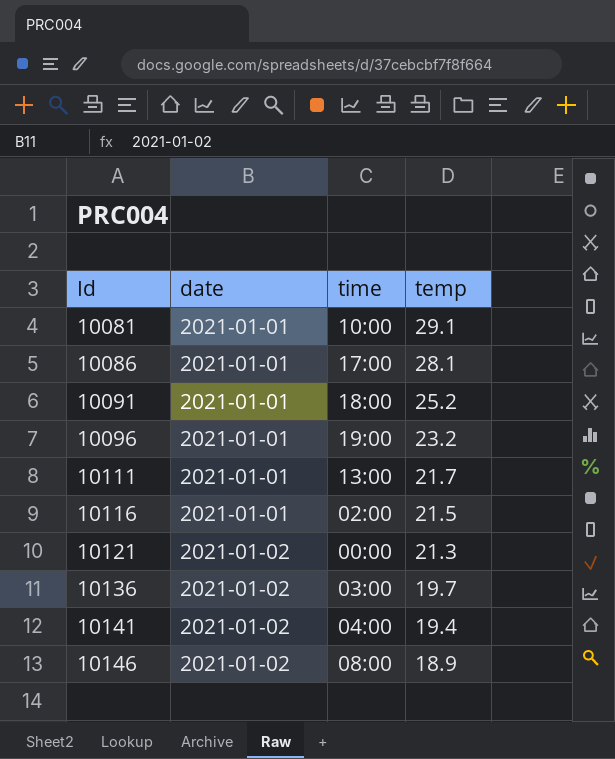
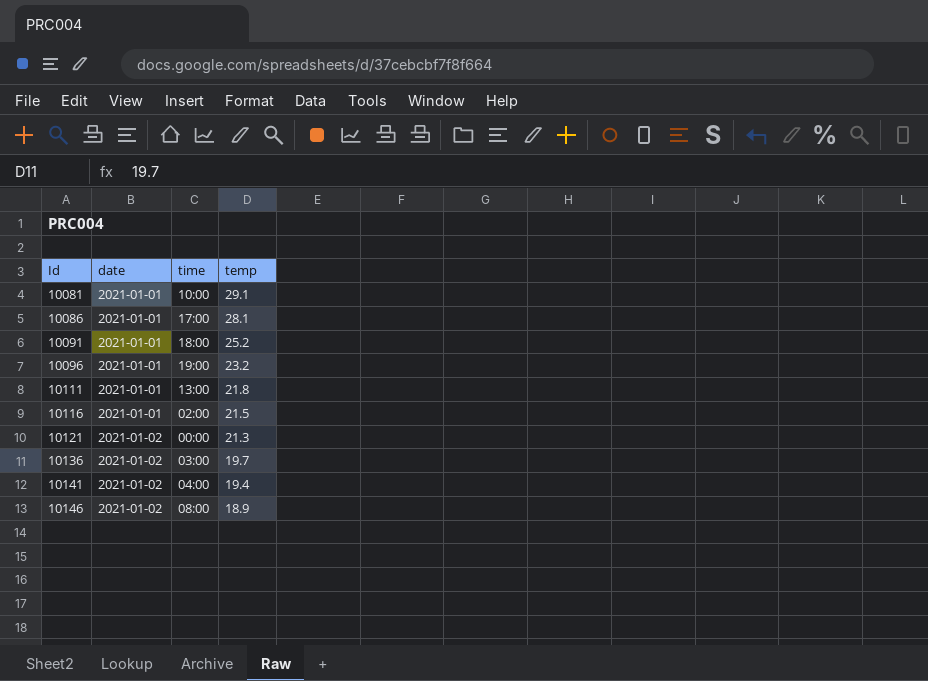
10111 | temp: 21.7 -> 21.8

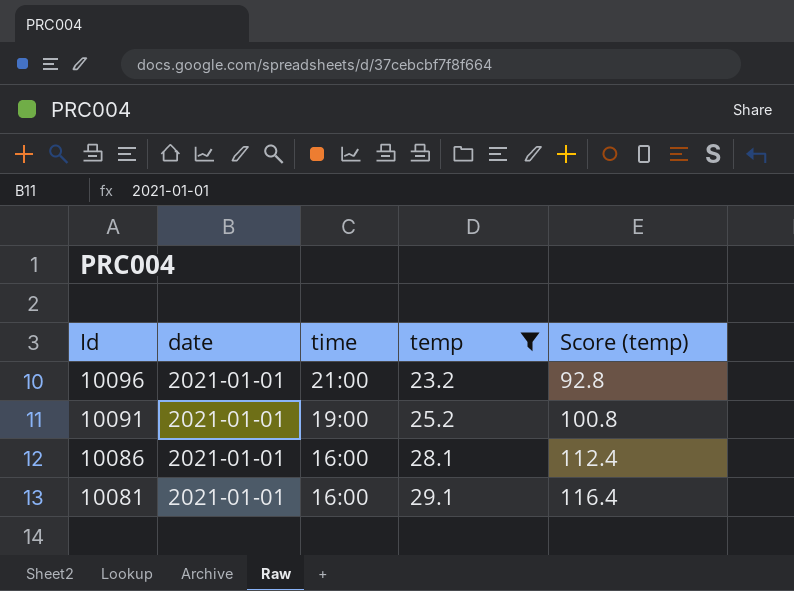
filter: none -> temp >= 23.2
row order: Id ascending -> Id descending
column Score (temp) | formula: none -> [temp] * 4
10096 | time: 19:00 -> 21:00
10091 | time: 18:00 -> 19:00
10086 | time: 17:00 -> 16:00
10081 | time: 10:00 -> 16:00

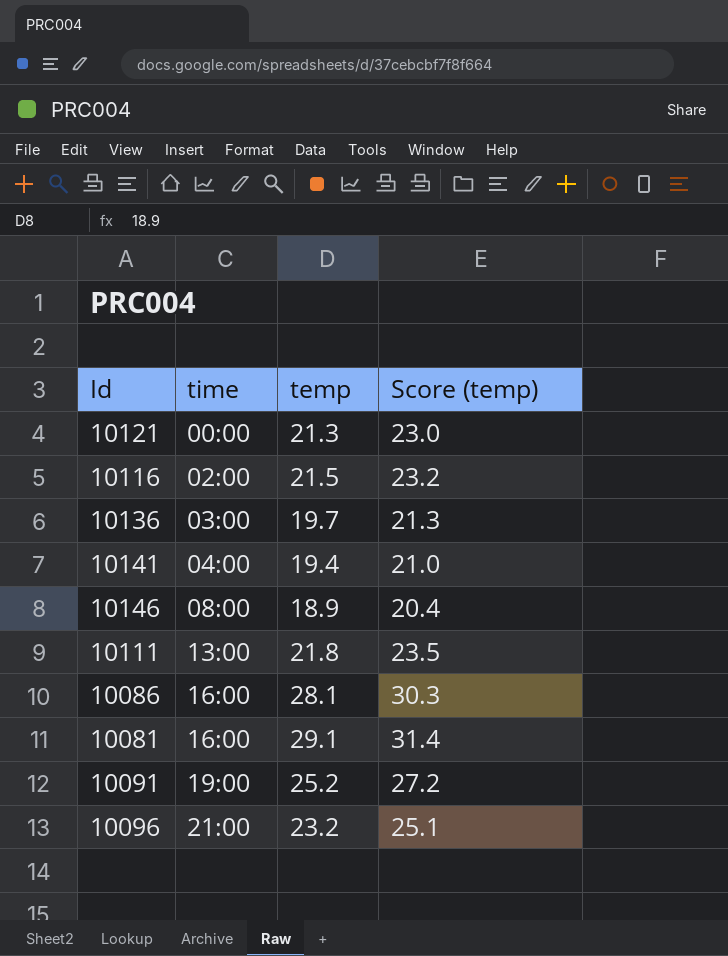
filter: temp >= 23.2 -> none
row order: Id descending -> time ascending
column date | position: 2 -> none
column Score (temp) | formula: [temp] * 4 -> [temp] * 1.08

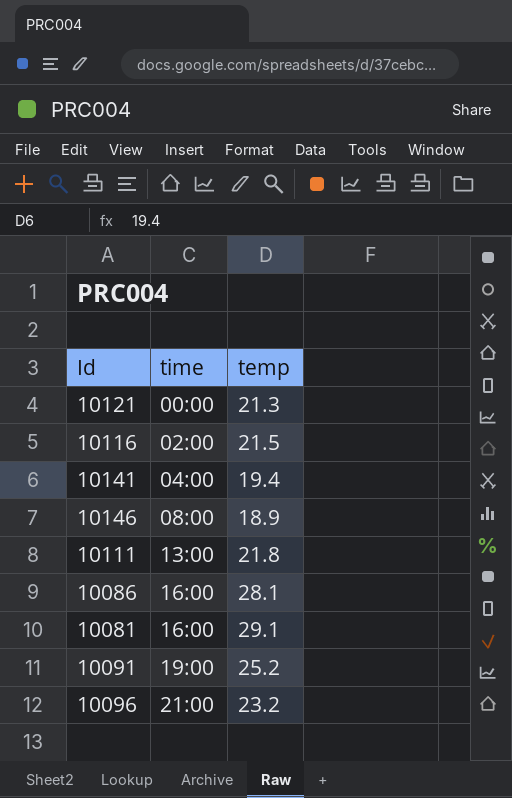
column Score (temp) | formula: [temp] * 1.08 -> none
row 10136: 03:00 | 19.7 | 21.3 -> none

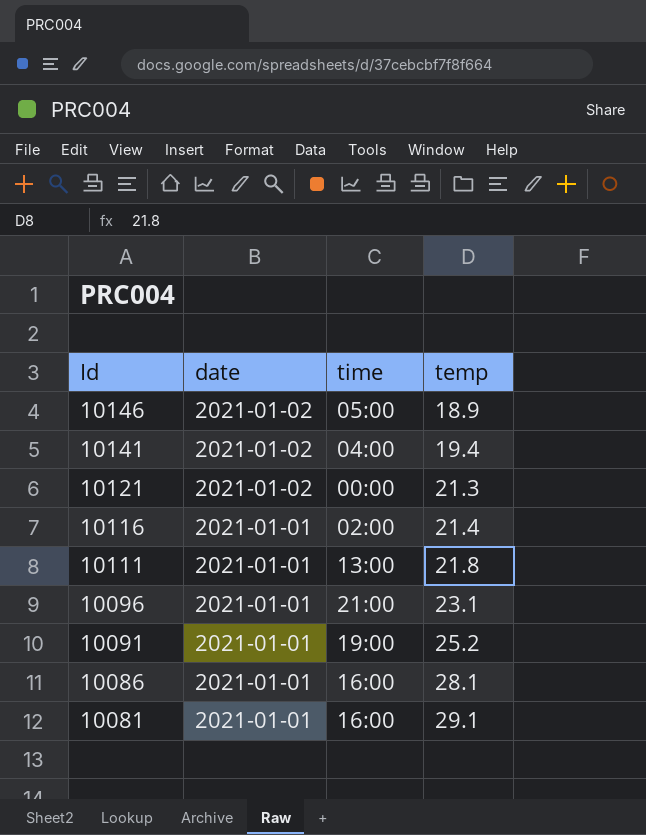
row order: time ascending -> Id descending
column date | position: none -> 2
10146 | time: 08:00 -> 05:00
10116 | temp: 21.5 -> 21.4
10096 | temp: 23.2 -> 23.1

